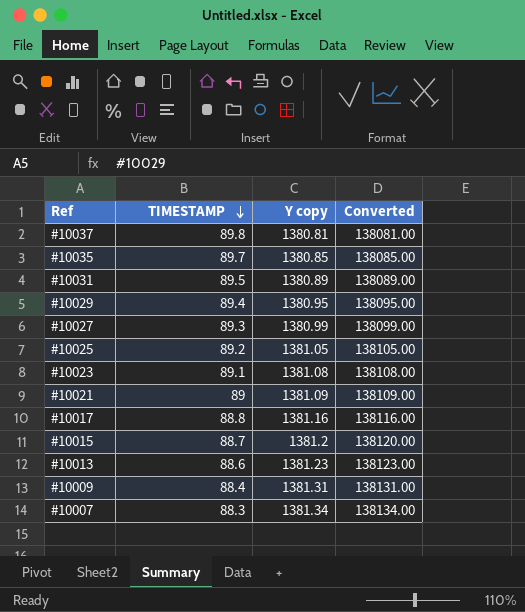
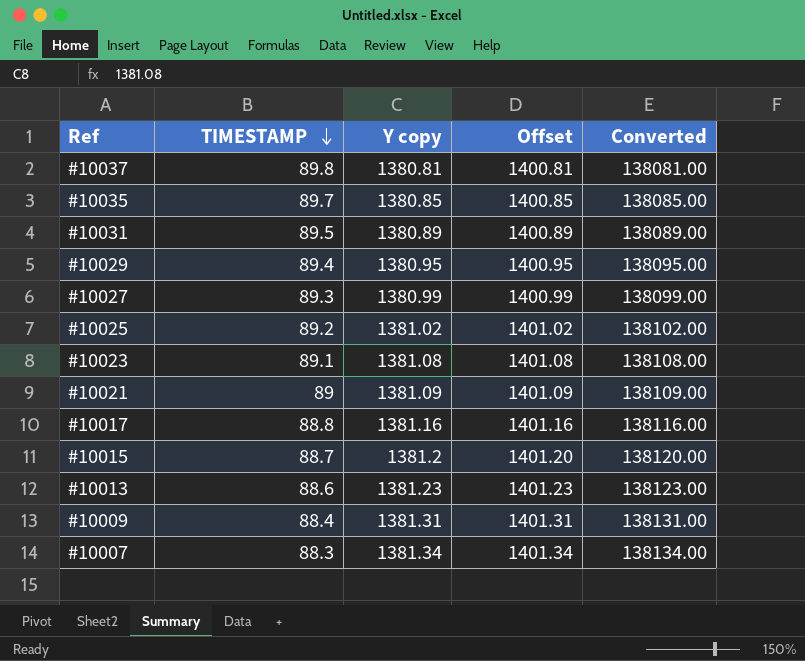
column Offset | formula: none -> [Y copy] + 20
#10025 | Y copy: 1381.05 -> 1381.02
#10025 | Converted: 138105.00 -> 138102.00

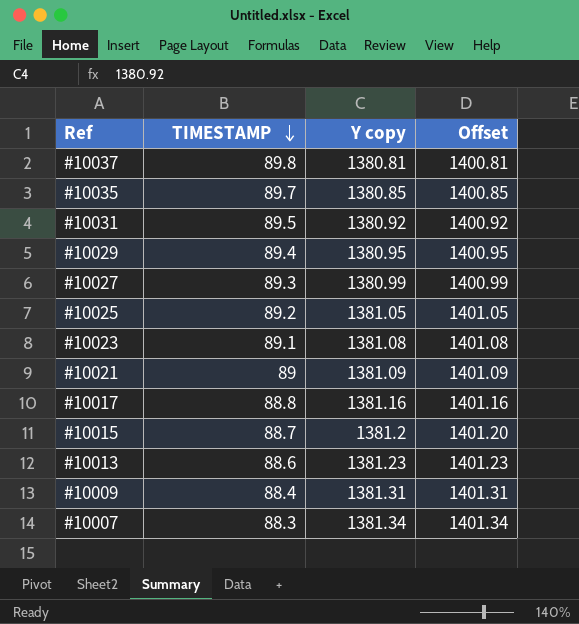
column Converted | formula: [Y copy] * 100 -> none
#10031 | Y copy: 1380.89 -> 1380.92
#10031 | Offset: 1400.89 -> 1400.92
#10025 | Y copy: 1381.02 -> 1381.05
#10025 | Offset: 1401.02 -> 1401.05

